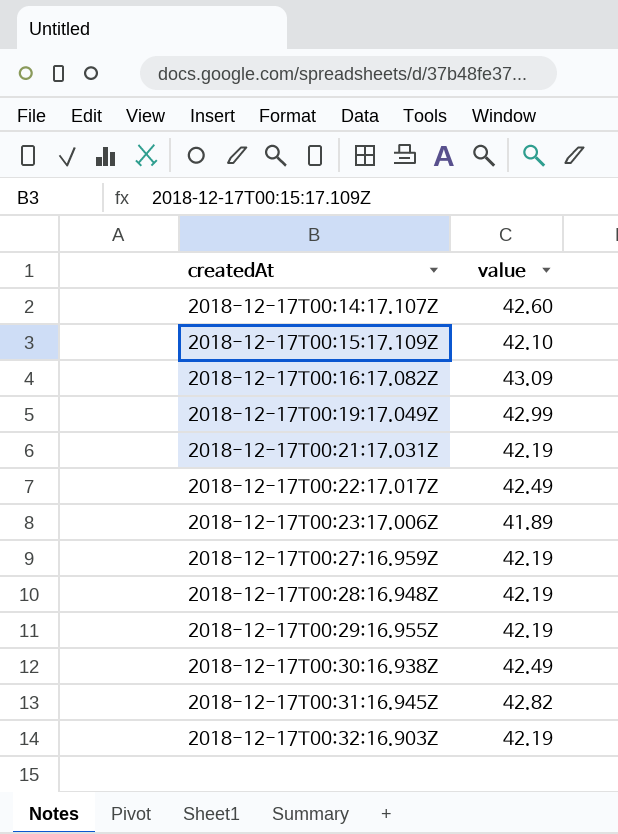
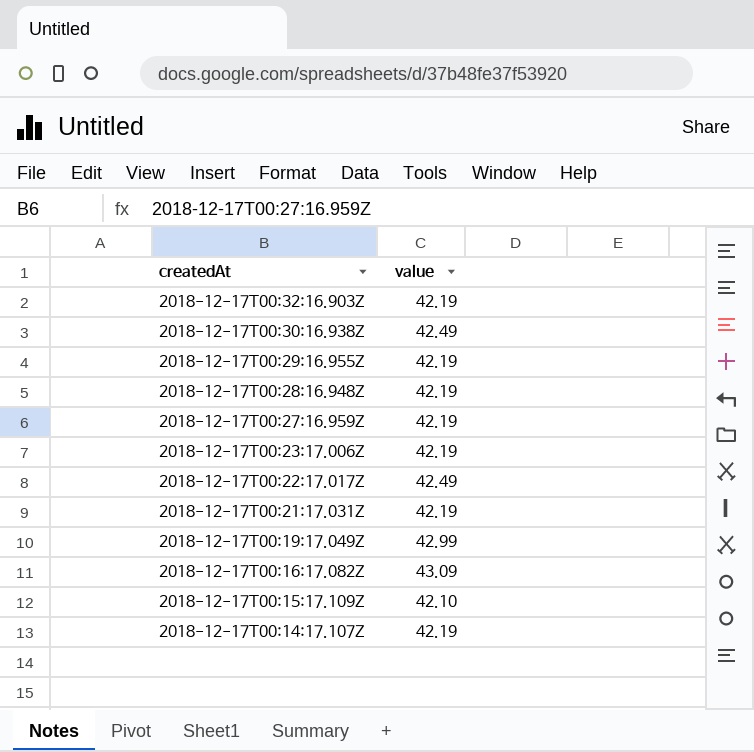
row order: createdAt ascending -> createdAt descending
row 2018-12-17T00:31:16.945Z: 42.82 -> none
2018-12-17T00:23:17.006Z | value: 41.89 -> 42.19
2018-12-17T00:14:17.107Z | value: 42.60 -> 42.19

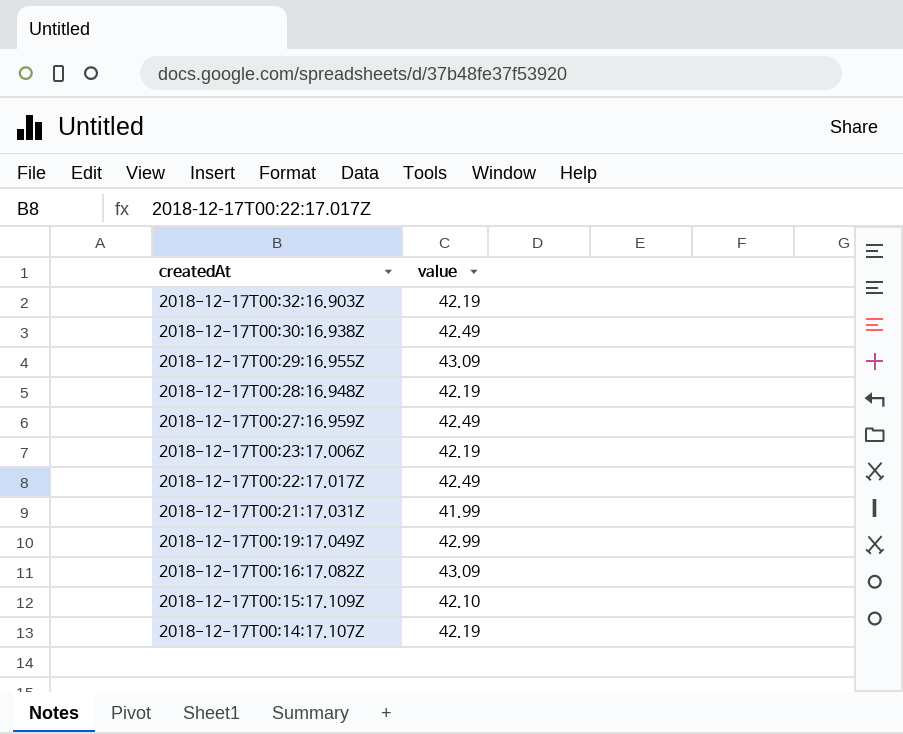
2018-12-17T00:29:16.955Z | value: 42.19 -> 43.09
2018-12-17T00:27:16.959Z | value: 42.19 -> 42.49
2018-12-17T00:21:17.031Z | value: 42.19 -> 41.99

